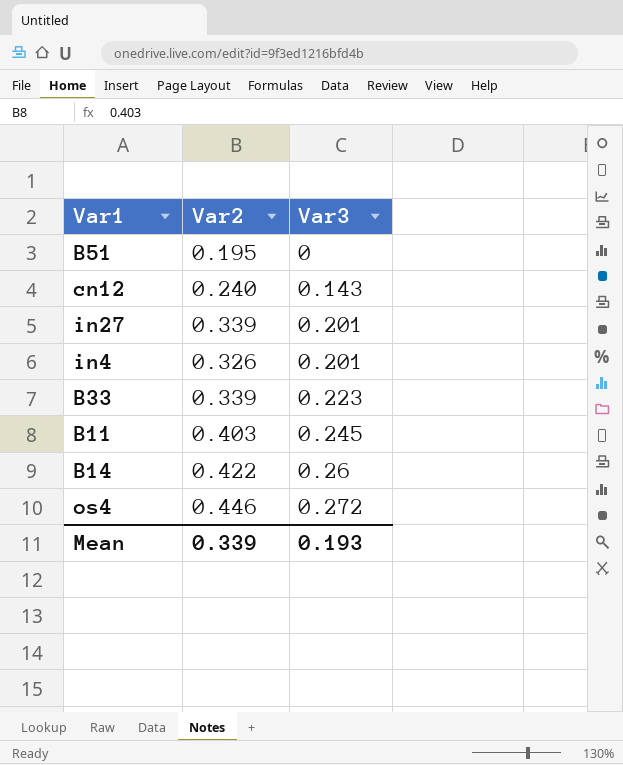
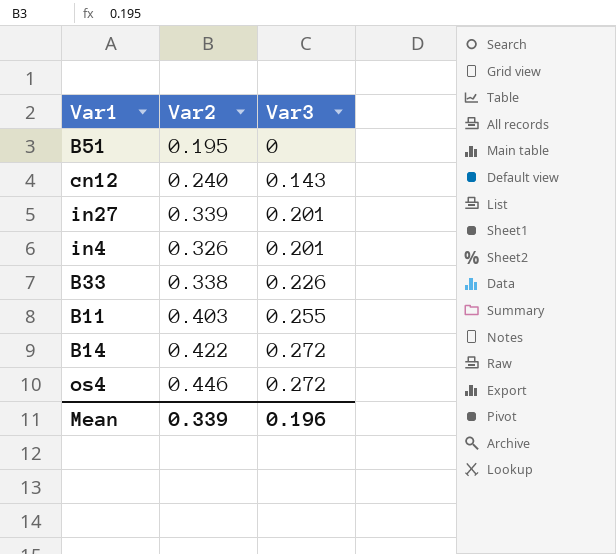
B33 | Var2: 0.339 -> 0.338
B33 | Var3: 0.223 -> 0.226
B11 | Var3: 0.245 -> 0.255
B14 | Var3: 0.26 -> 0.272
Mean | Var3: 0.193 -> 0.196

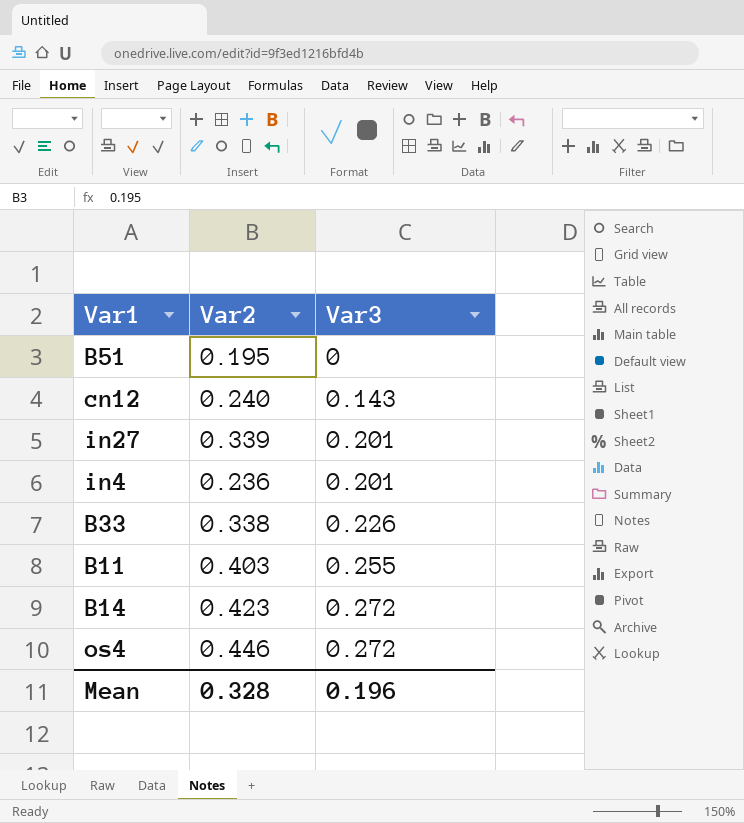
in4 | Var2: 0.326 -> 0.236
B14 | Var2: 0.422 -> 0.423
Mean | Var2: 0.339 -> 0.328

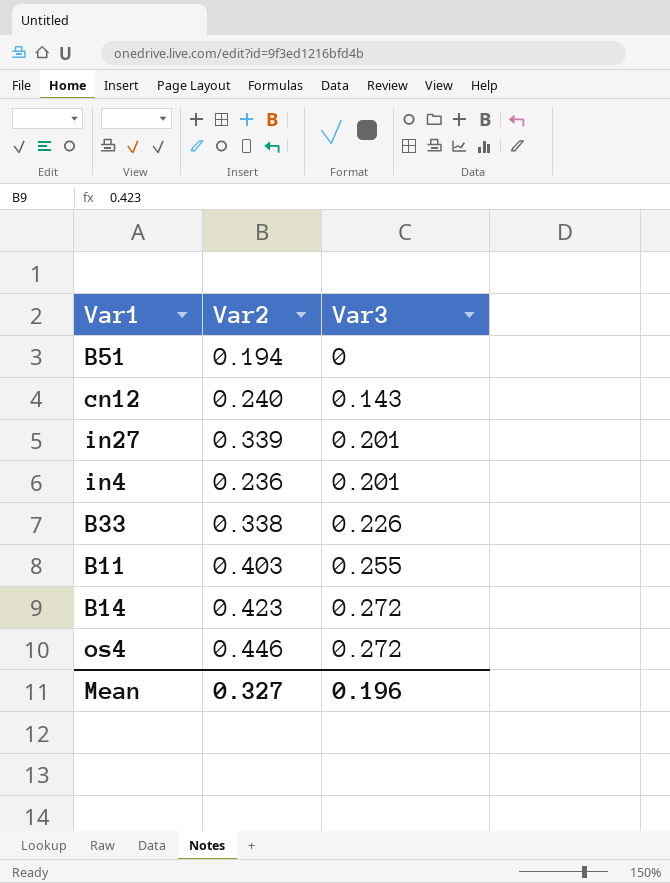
B51 | Var2: 0.195 -> 0.194
Mean | Var2: 0.328 -> 0.327

